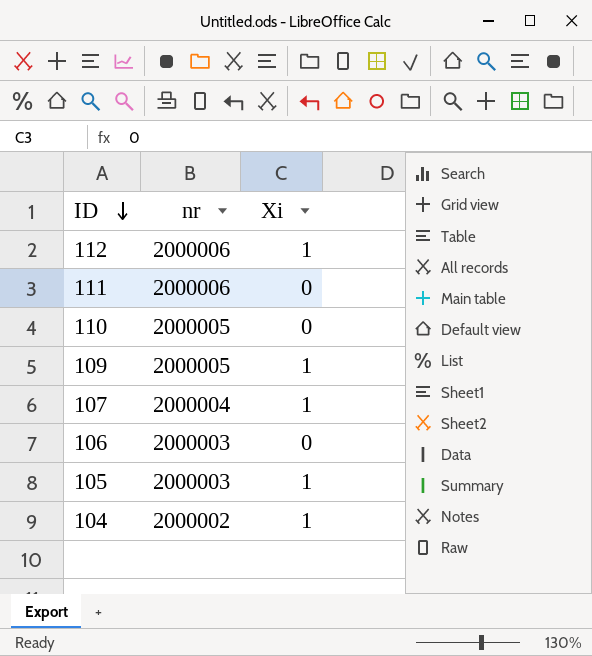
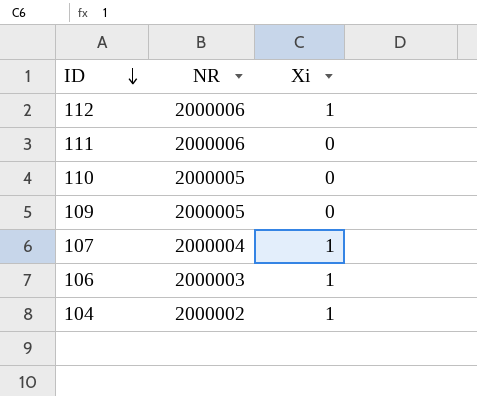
column name: nr -> NR
row 105: 2000003 | 1 -> none
109 | Xi: 1 -> 0
106 | Xi: 0 -> 1

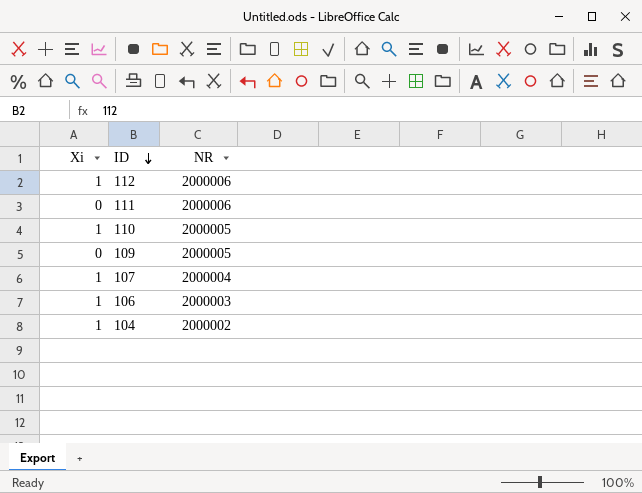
column Xi | position: 3 -> 1
110 | Xi: 0 -> 1

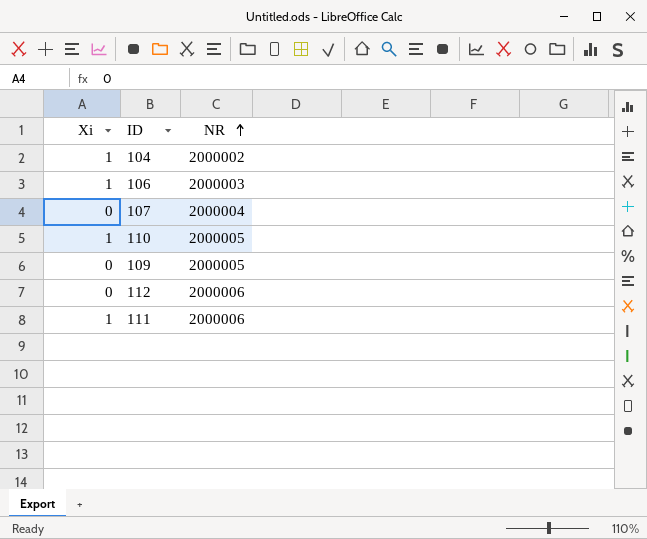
row order: ID descending -> NR ascending
107 | Xi: 1 -> 0
112 | Xi: 1 -> 0
111 | Xi: 0 -> 1

